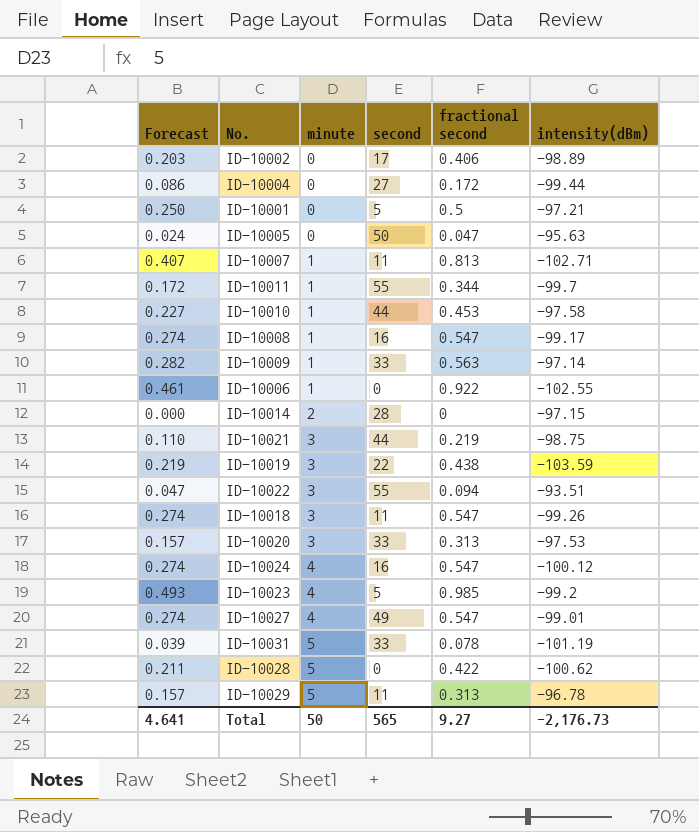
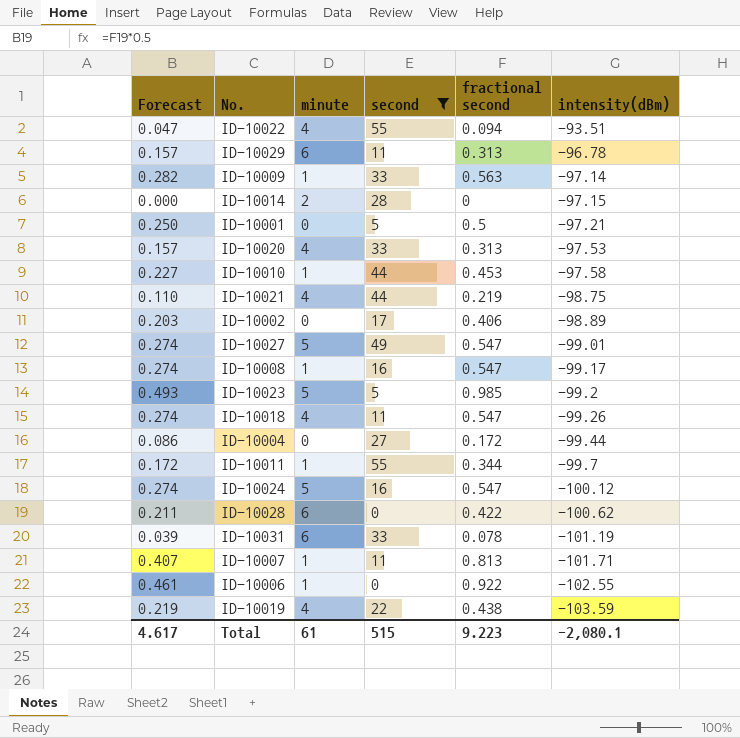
filter: none -> second != 50
row order: minute ascending -> intensity(dBm) descending
ID-10022 | minute: 3 -> 4
ID-10029 | minute: 5 -> 6
ID-10020 | minute: 3 -> 4
ID-10021 | minute: 3 -> 4
ID-10027 | minute: 4 -> 5
ID-10023 | minute: 4 -> 5
ID-10018 | minute: 3 -> 4
ID-10024 | minute: 4 -> 5
ID-10028 | minute: 5 -> 6
ID-10031 | minute: 5 -> 6
ID-10007 | intensity(dBm): -102.71 -> -101.71
ID-10019 | minute: 3 -> 4
Total | Forecast: 4.641 -> 4.617
Total | minute: 50 -> 61
Total | second: 565 -> 515
Total | fractional second: 9.27 -> 9.223
Total | intensity(dBm): -2,176.73 -> -2,080.1

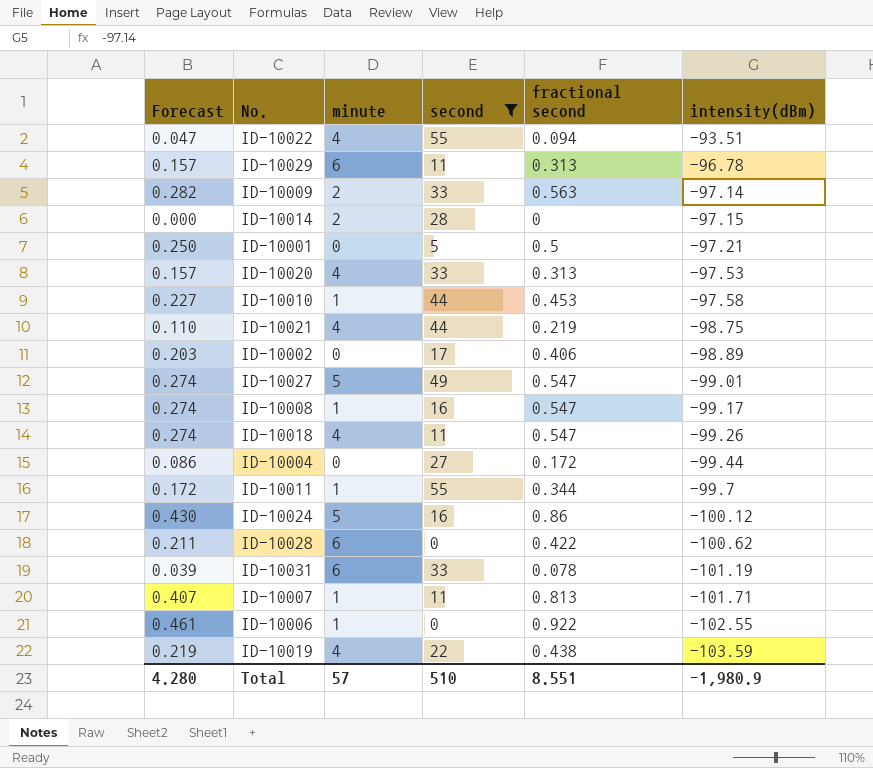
row ID-10023: 0.493 | 5 | 5 | 0.985 | -99.2 -> none
ID-10009 | minute: 1 -> 2
ID-10024 | Forecast: 0.274 -> 0.430
ID-10024 | fractional second: 0.547 -> 0.86
Total | Forecast: 4.617 -> 4.280
Total | minute: 61 -> 57
Total | second: 515 -> 510
Total | fractional second: 9.223 -> 8.551
Total | intensity(dBm): -2,080.1 -> -1,980.9

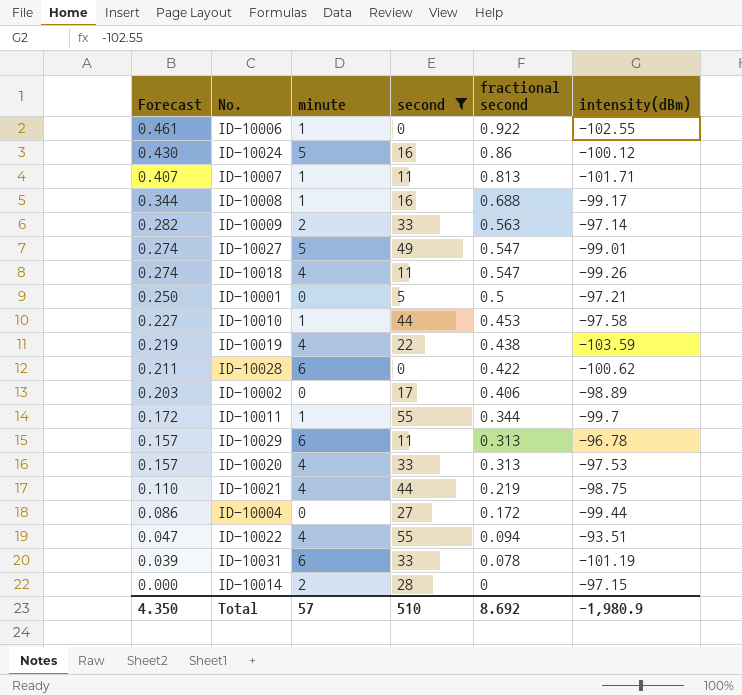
row order: intensity(dBm) descending -> Forecast descending
ID-10008 | Forecast: 0.274 -> 0.344
ID-10008 | fractional second: 0.547 -> 0.688
Total | Forecast: 4.280 -> 4.350
Total | fractional second: 8.551 -> 8.692

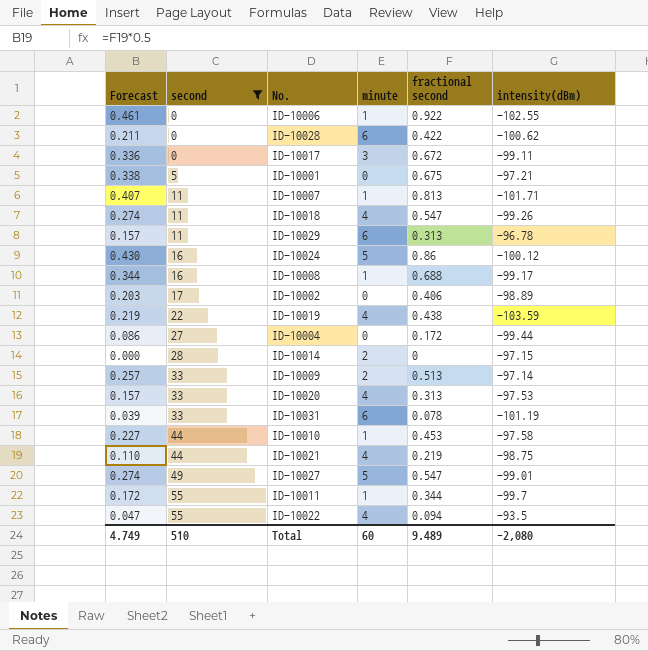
row order: Forecast descending -> second ascending
column second | position: 4 -> 2
row ID-10017: none -> 0.336 | 0 | 3 | 0.672 | -99.11
ID-10001 | Forecast: 0.250 -> 0.338
ID-10001 | fractional second: 0.5 -> 0.675
ID-10009 | Forecast: 0.282 -> 0.257
ID-10009 | fractional second: 0.563 -> 0.513
ID-10022 | intensity(dBm): -93.51 -> -93.5
Total | Forecast: 4.350 -> 4.749
Total | minute: 57 -> 60
Total | fractional second: 8.692 -> 9.489
Total | intensity(dBm): -1,980.9 -> -2,080

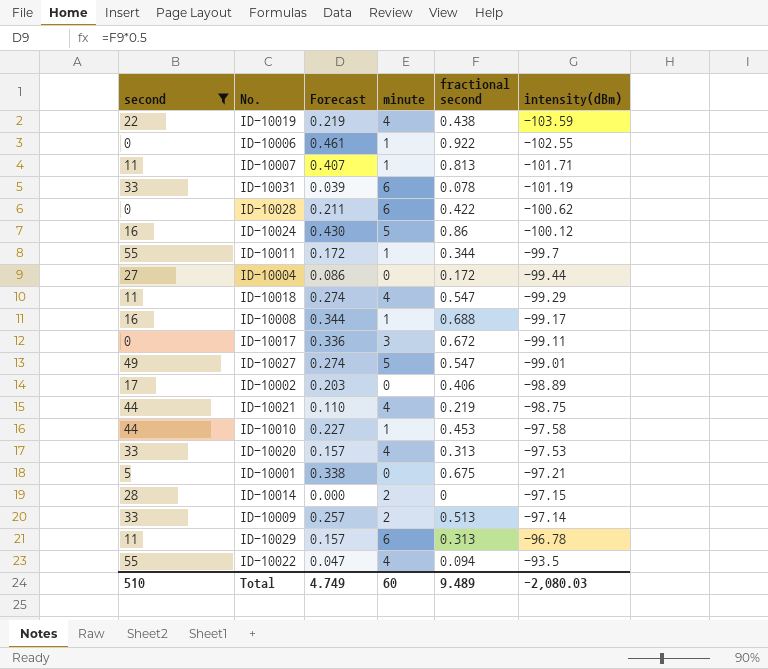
row order: second ascending -> intensity(dBm) ascending
column Forecast | position: 1 -> 3
ID-10018 | intensity(dBm): -99.26 -> -99.29
Total | intensity(dBm): -2,080 -> -2,080.03

